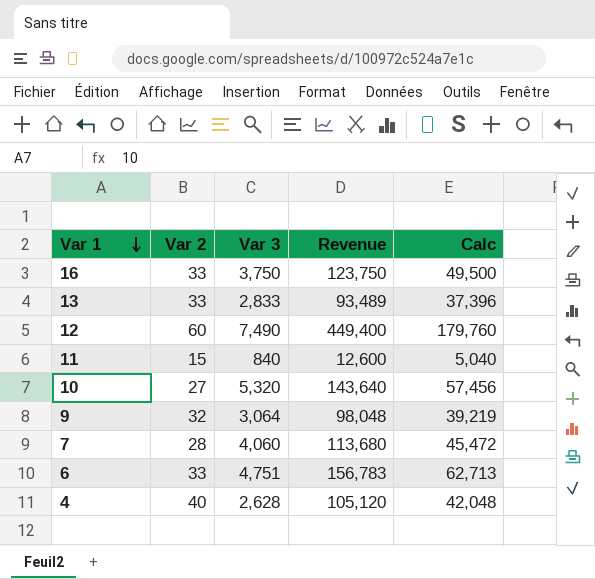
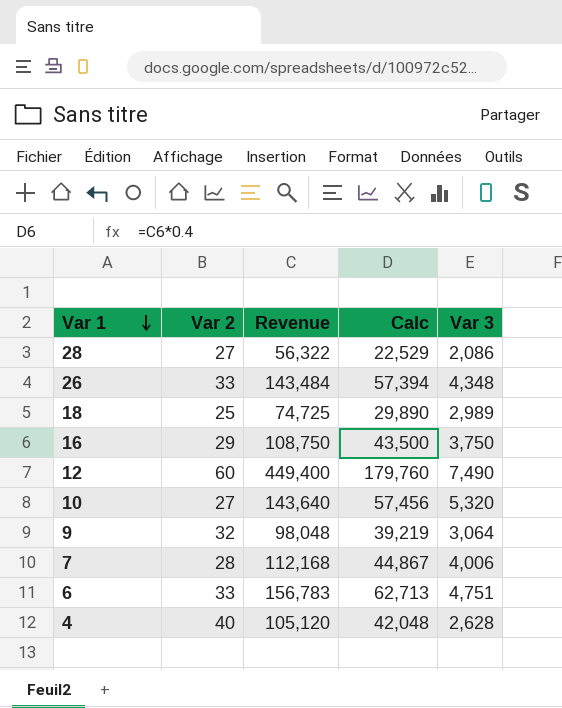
column Var 3 | position: 3 -> 5
row 13: 33 | 2,833 | 93,489 | 37,396 -> none
row 11: 15 | 840 | 12,600 | 5,040 -> none
row 28: none -> 27 | 56,322 | 22,529 | 2,086
row 26: none -> 33 | 143,484 | 57,394 | 4,348
row 18: none -> 25 | 74,725 | 29,890 | 2,989
16 | Var 2: 33 -> 29
16 | Revenue: 123,750 -> 108,750
16 | Calc: 49,500 -> 43,500
7 | Revenue: 113,680 -> 112,168
7 | Calc: 45,472 -> 44,867
7 | Var 3: 4,060 -> 4,006

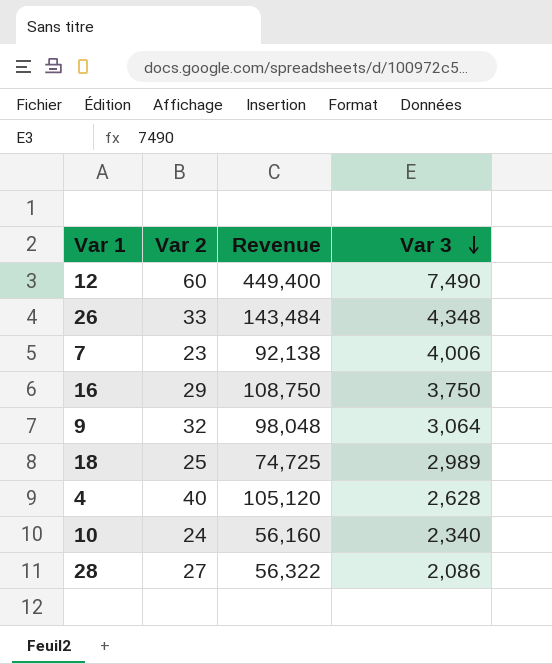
row order: Var 1 descending -> Var 3 descending
column Calc | formula: [Revenue] * 0.4 -> none
row 6: 33 | 156,783 | 62,713 | 4,751 -> none
7 | Var 2: 28 -> 23
7 | Revenue: 112,168 -> 92,138
10 | Var 2: 27 -> 24
10 | Revenue: 143,640 -> 56,160
10 | Var 3: 5,320 -> 2,340

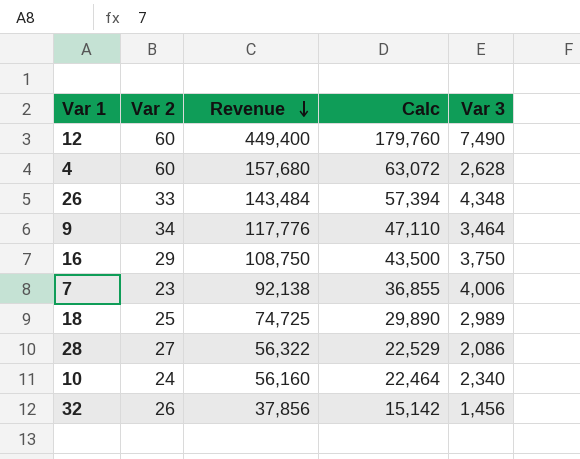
row order: Var 3 descending -> Revenue descending
column Calc | formula: none -> [Revenue] * 0.4
4 | Var 2: 40 -> 60
4 | Revenue: 105,120 -> 157,680
9 | Var 2: 32 -> 34
9 | Revenue: 98,048 -> 117,776
9 | Var 3: 3,064 -> 3,464
row 32: none -> 26 | 37,856 | 15,142 | 1,456

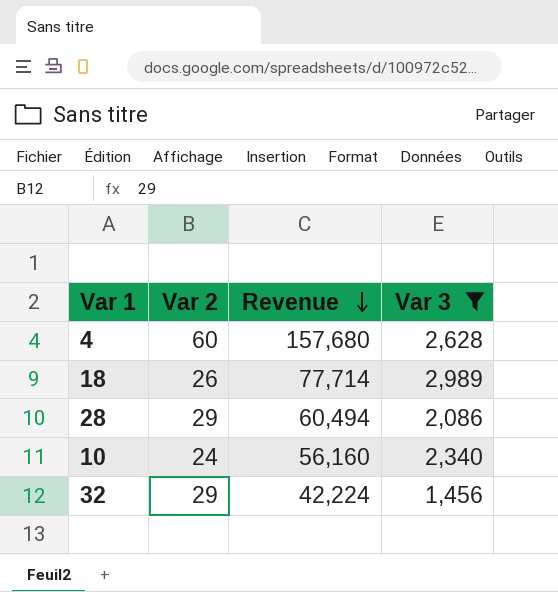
filter: none -> Var 3 <= 2,989
column Calc | formula: [Revenue] * 0.4 -> none
18 | Var 2: 25 -> 26
18 | Revenue: 74,725 -> 77,714
28 | Var 2: 27 -> 29
28 | Revenue: 56,322 -> 60,494
32 | Var 2: 26 -> 29
32 | Revenue: 37,856 -> 42,224

